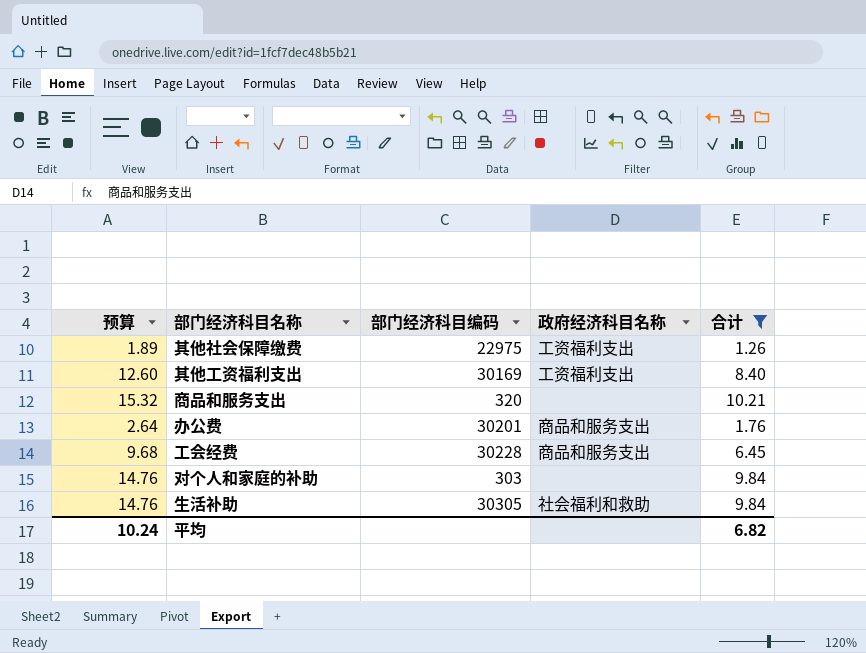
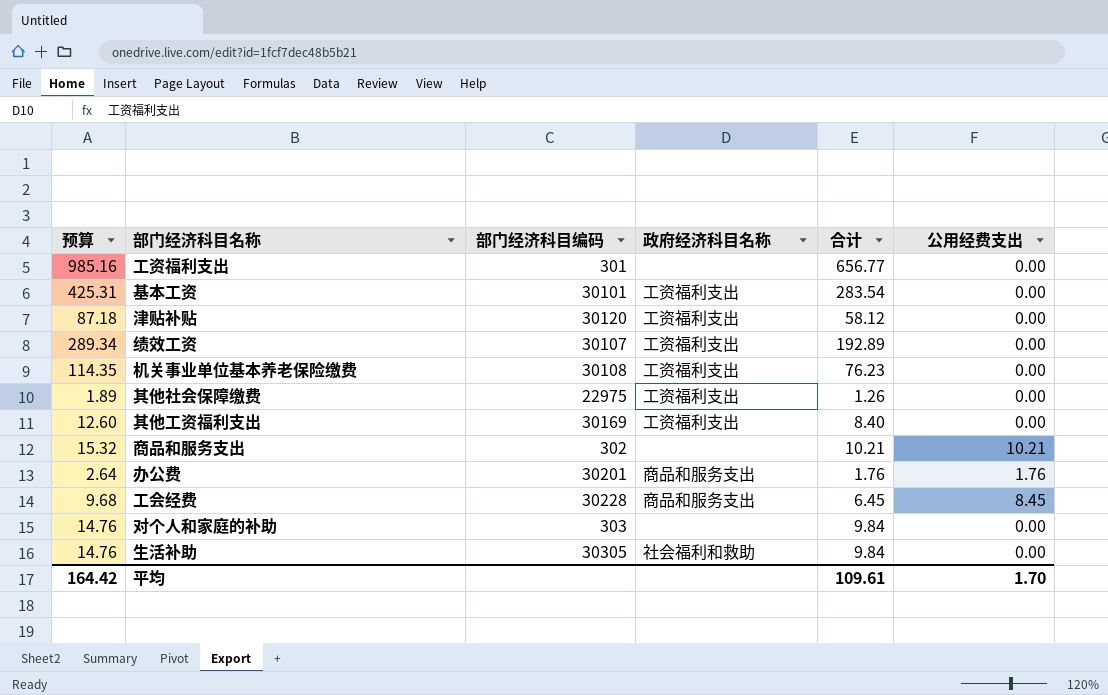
filter: 合计 <= 10.21 -> none
column 公用经费支出 | position: none -> 6
商品和服务支出 | 部门经济科目编码: 320 -> 302
平均 | 预算: 10.24 -> 164.42
平均 | 合计: 6.82 -> 109.61

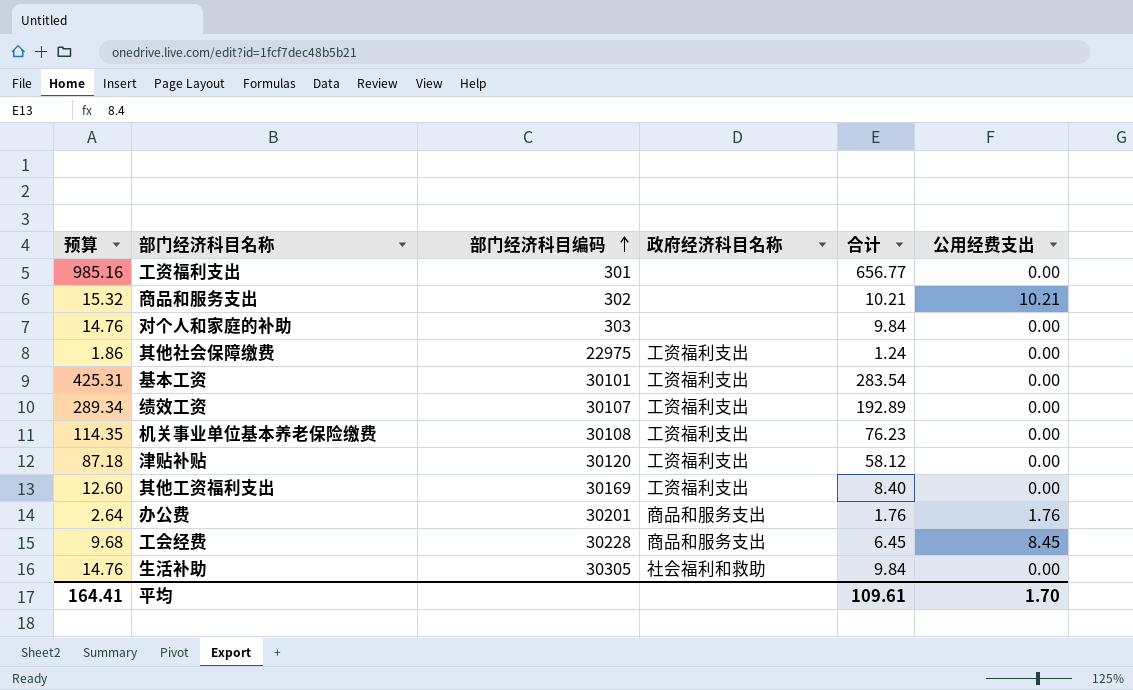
row order: none -> 部门经济科目编码 ascending
其他社会保障缴费 | 预算: 1.89 -> 1.86
其他社会保障缴费 | 合计: 1.26 -> 1.24
平均 | 预算: 164.42 -> 164.41

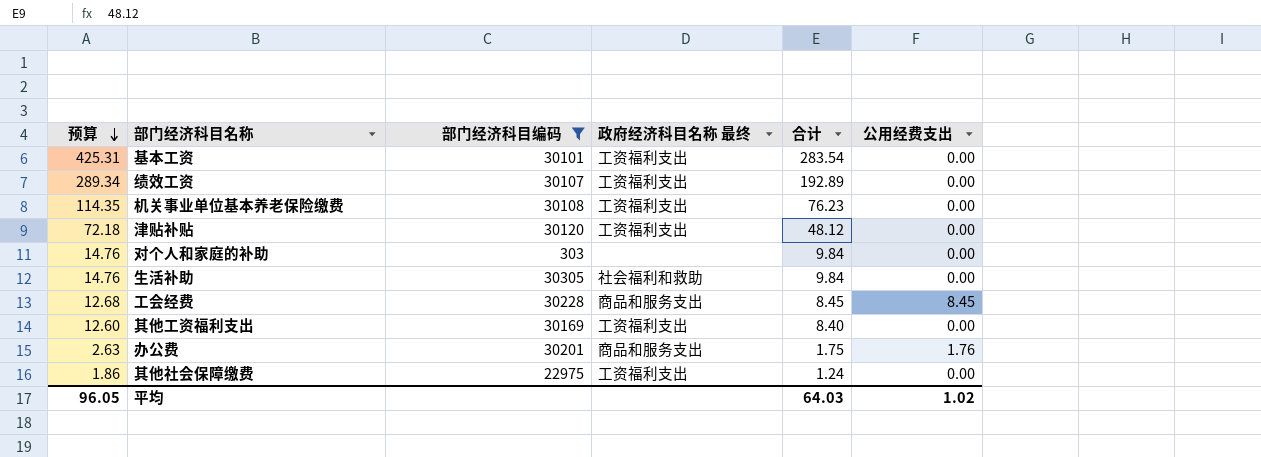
filter: none -> 部门经济科目编码 >= 303
row order: 部门经济科目编码 ascending -> 预算 descending
column name: 政府经济科目名称 -> 政府经济科目名称 最终
津贴补贴 | 预算: 87.18 -> 72.18
津贴补贴 | 合计: 58.12 -> 48.12
工会经费 | 预算: 9.68 -> 12.68
工会经费 | 合计: 6.45 -> 8.45
办公费 | 预算: 2.64 -> 2.63
办公费 | 合计: 1.76 -> 1.75
平均 | 预算: 164.41 -> 96.05
平均 | 合计: 109.61 -> 64.03
平均 | 公用经费支出: 1.70 -> 1.02

